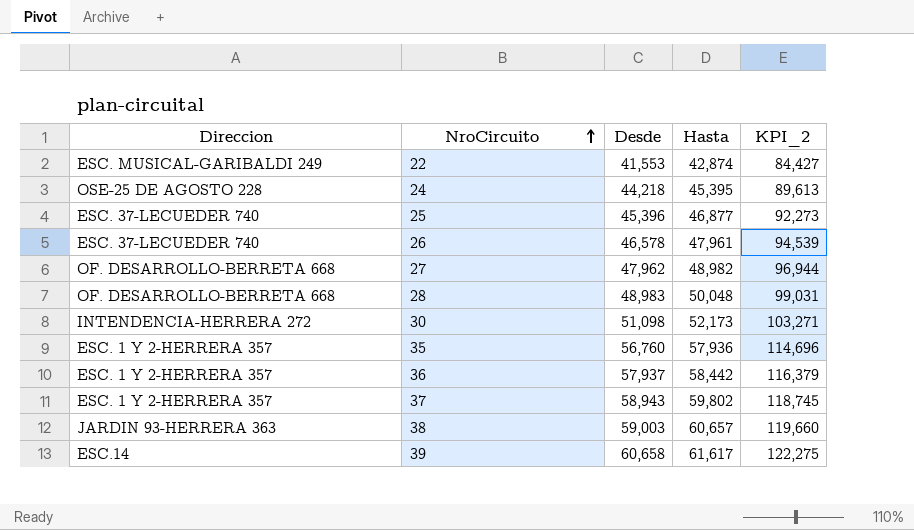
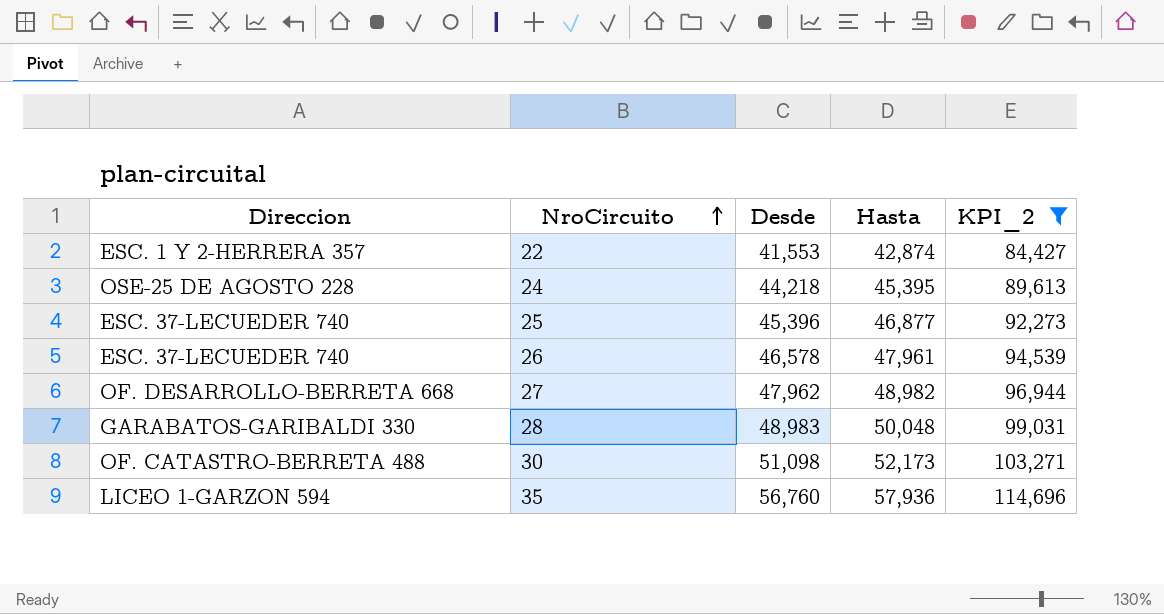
filter: none -> KPI_2 <= 114,696
22 | Direccion: ESC. MUSICAL-GARIBALDI 249 -> ESC. 1 Y 2-HERRERA 357
28 | Direccion: OF. DESARROLLO-BERRETA 668 -> GARABATOS-GARIBALDI 330
30 | Direccion: INTENDENCIA-HERRERA 272 -> OF. CATASTRO-BERRETA 488
35 | Direccion: ESC. 1 Y 2-HERRERA 357 -> LICEO 1-GARZON 594

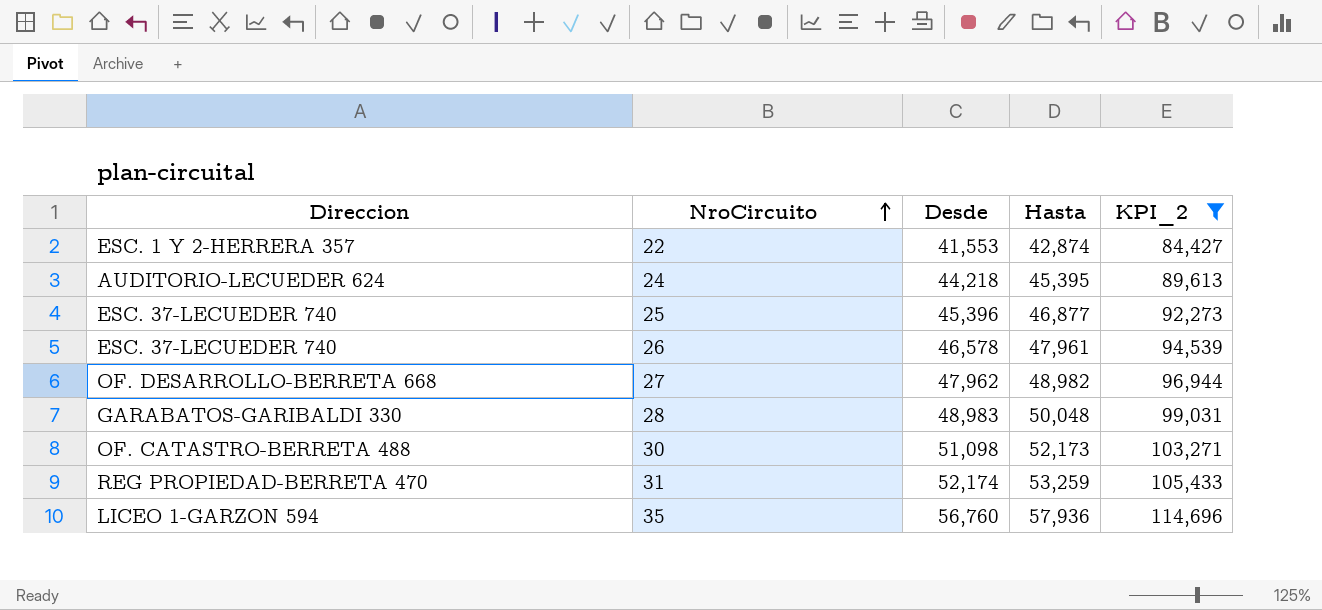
24 | Direccion: OSE-25 DE AGOSTO 228 -> AUDITORIO-LECUEDER 624
row 31: none -> REG PROPIEDAD-BERRETA 470 | 52,174 | 53,259 | 105,433

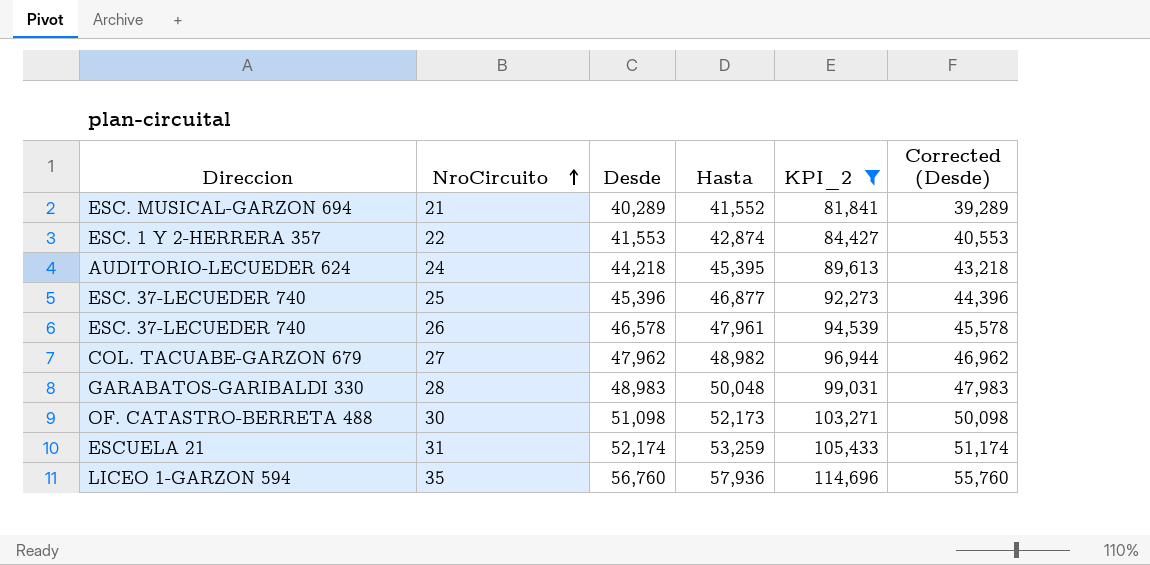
column Corrected (Desde) | formula: none -> [Desde] - 1000
row 21: none -> ESC. MUSICAL-GARZON 694 | 40,289 | 41,552 | 81,841 | 39,289
27 | Direccion: OF. DESARROLLO-BERRETA 668 -> COL. TACUABE-GARZON 679
31 | Direccion: REG PROPIEDAD-BERRETA 470 -> ESCUELA 21

